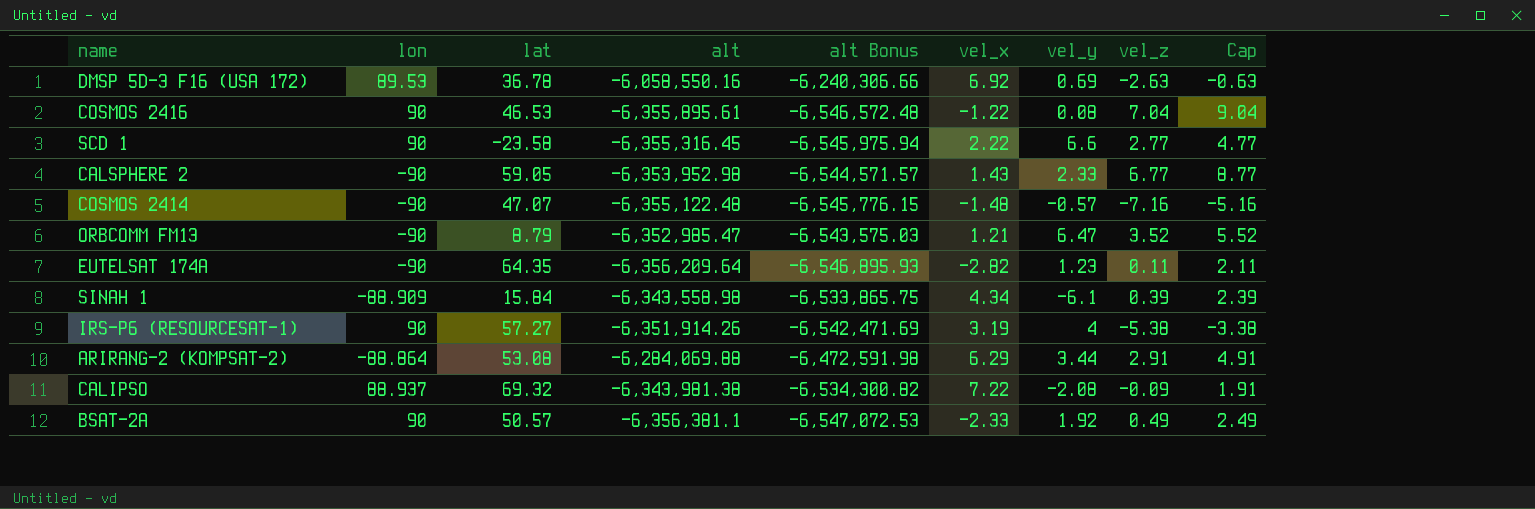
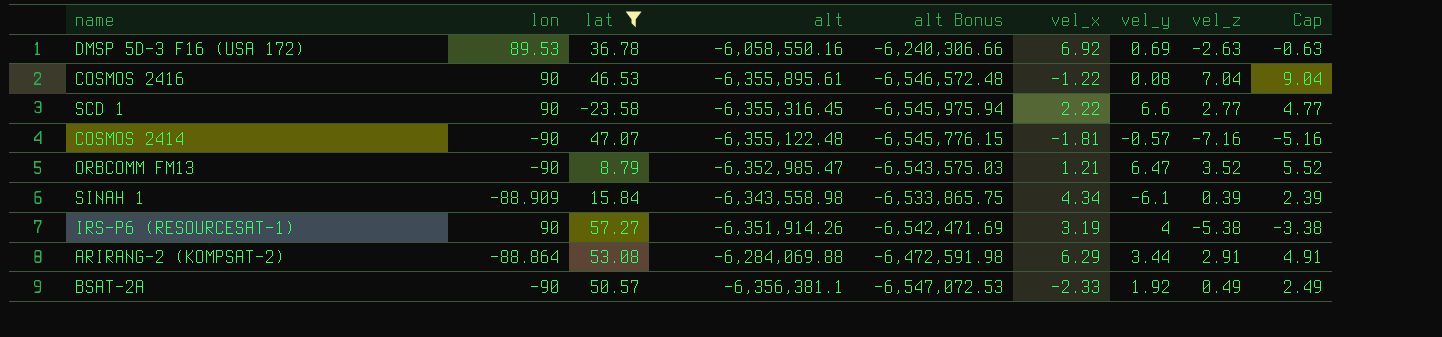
filter: none -> lat <= 57.27
COSMOS 2414 | vel_x: -1.48 -> -1.81
BSAT-2A | lon: 90 -> -90

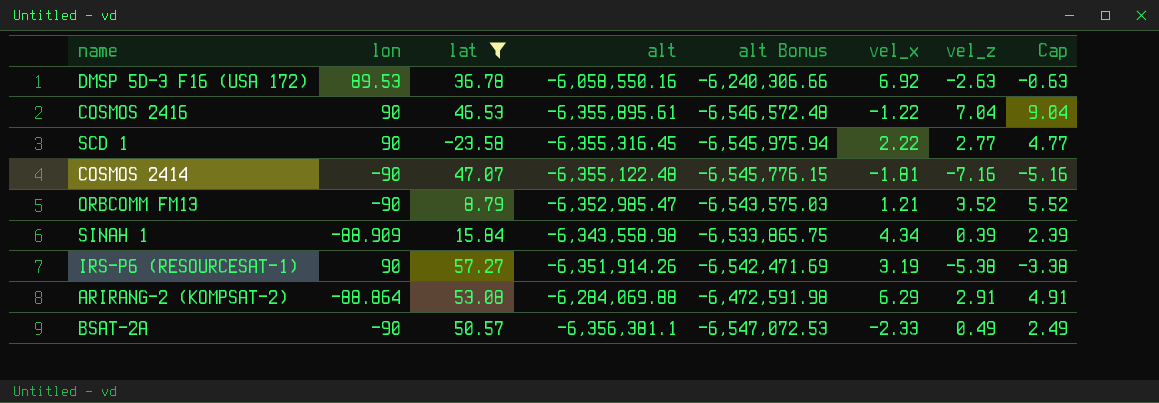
column vel_y | position: 7 -> none

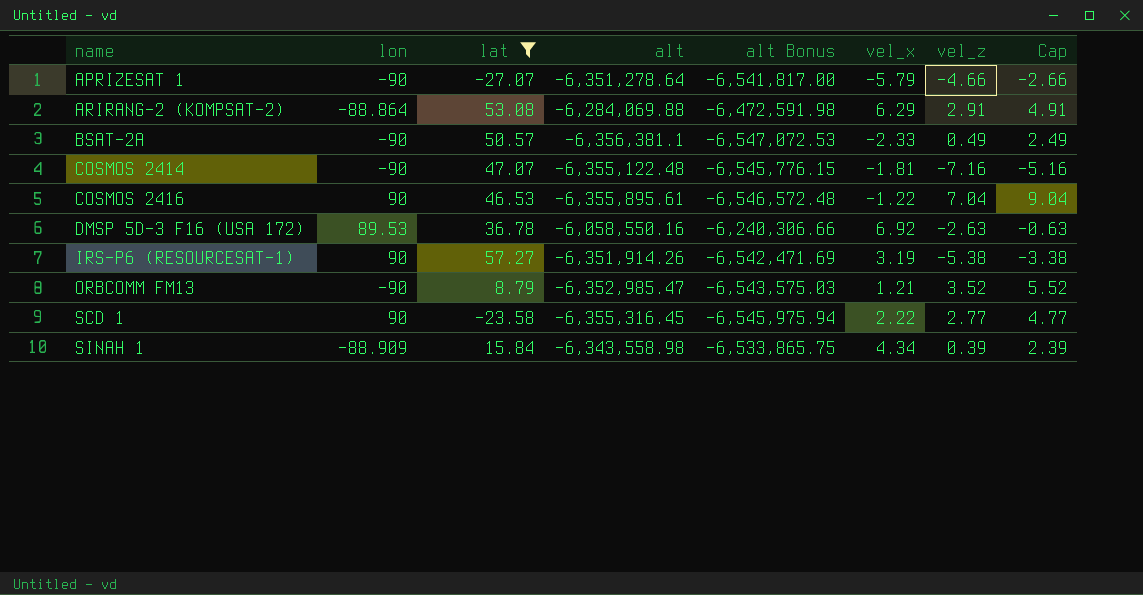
row order: none -> name ascending
row APRIZESAT 1: none -> -90 | -27.07 | -6,351,278.64 | -6,541,817.00 | -5.79 | -4.66 | -2.66

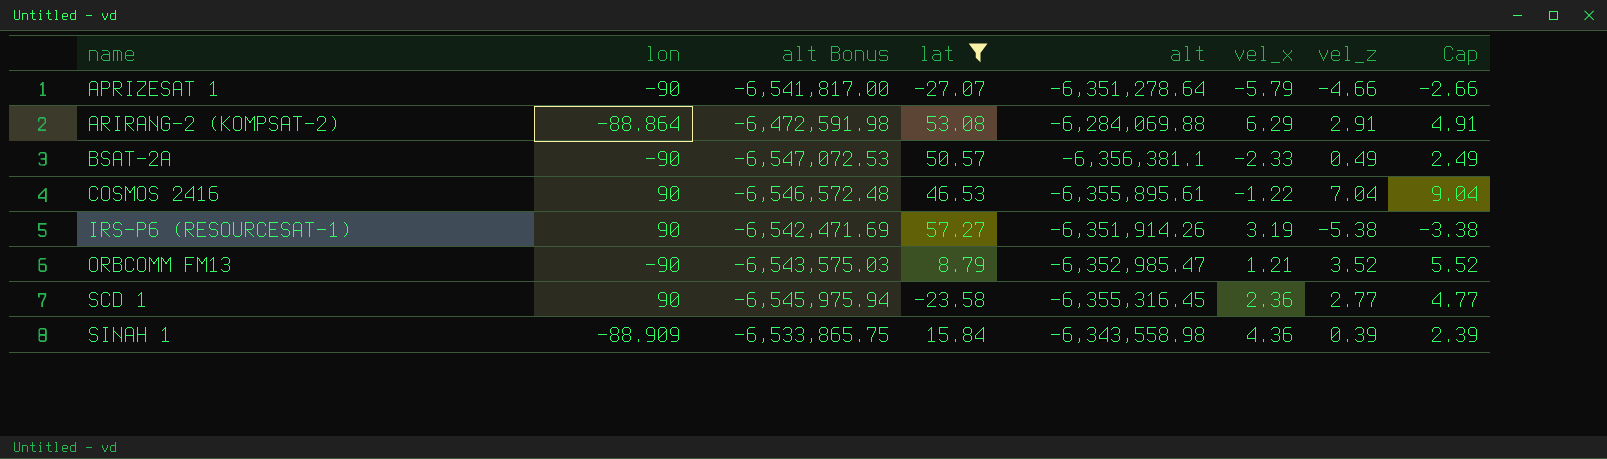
column alt Bonus | position: 5 -> 3
row COSMOS 2414: -90 | 47.07 | -6,355,122.48 | -6,545,776.15 | -1.81 | -7.16 | -5.16 -> none
row DMSP 5D-3 F16 (USA 172): 89.53 | 36.78 | -6,058,550.16 | -6,240,306.66 | 6.92 | -2.63 | -0.63 -> none
SCD 1 | vel_x: 2.22 -> 2.36
SINAH 1 | vel_x: 4.34 -> 4.36

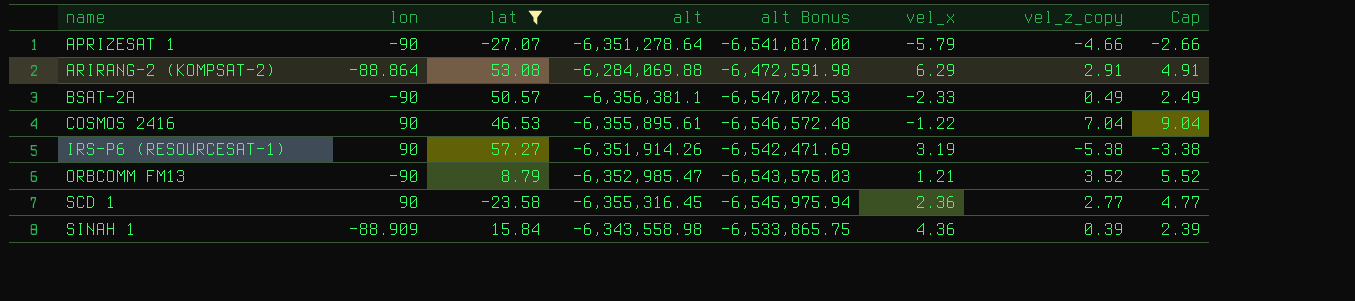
column alt Bonus | position: 3 -> 5
column name: vel_z -> vel_z_copy

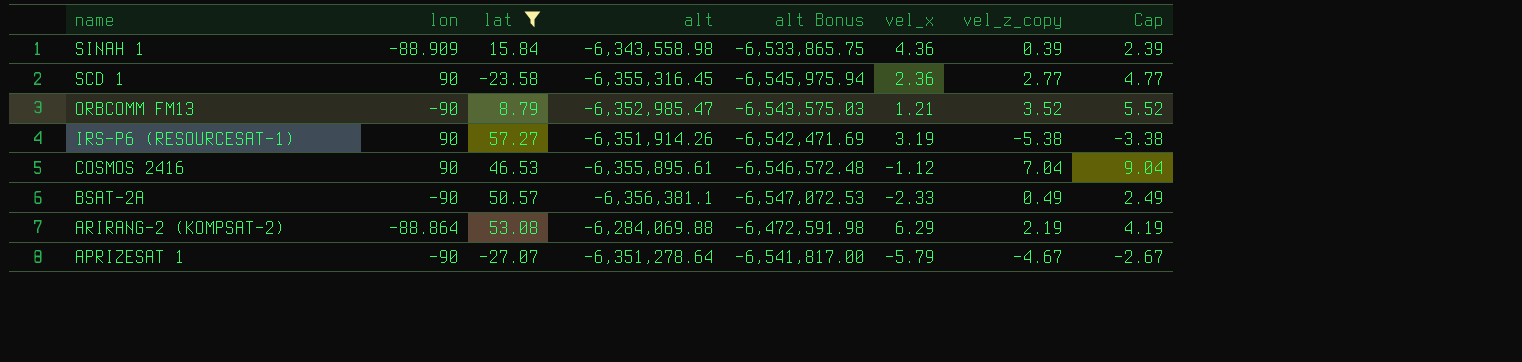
row order: name ascending -> name descending
COSMOS 2416 | vel_x: -1.22 -> -1.12
ARIRANG-2 (KOMPSAT-2) | vel_z_copy: 2.91 -> 2.19
ARIRANG-2 (KOMPSAT-2) | Cap: 4.91 -> 4.19
APRIZESAT 1 | vel_z_copy: -4.66 -> -4.67
APRIZESAT 1 | Cap: -2.66 -> -2.67

